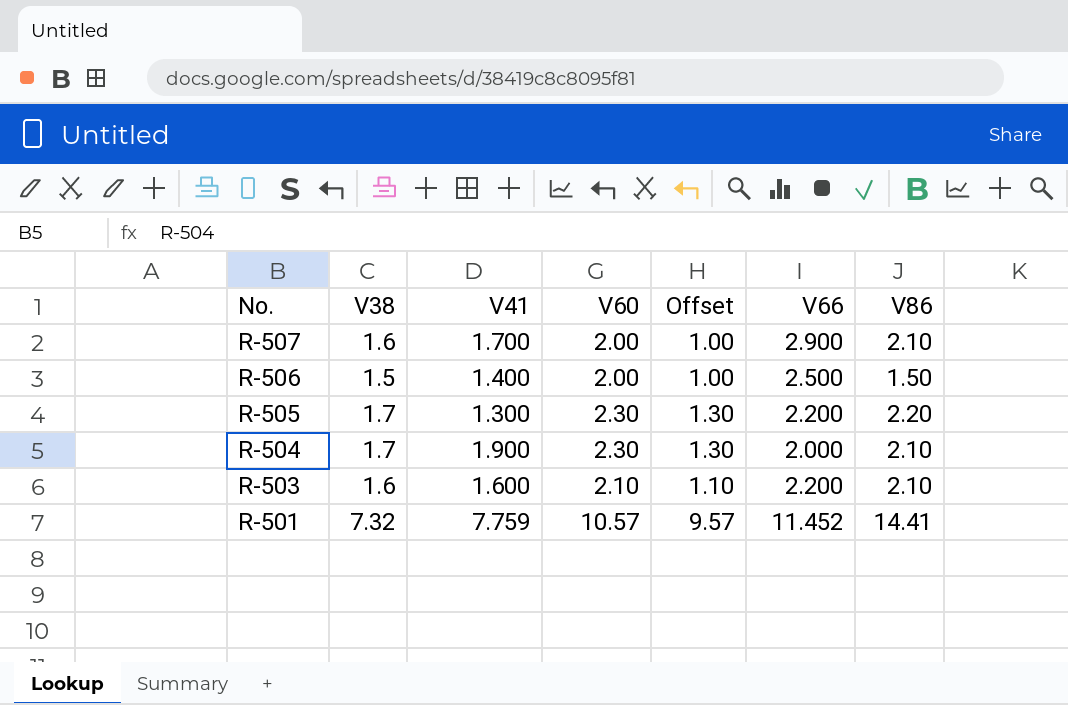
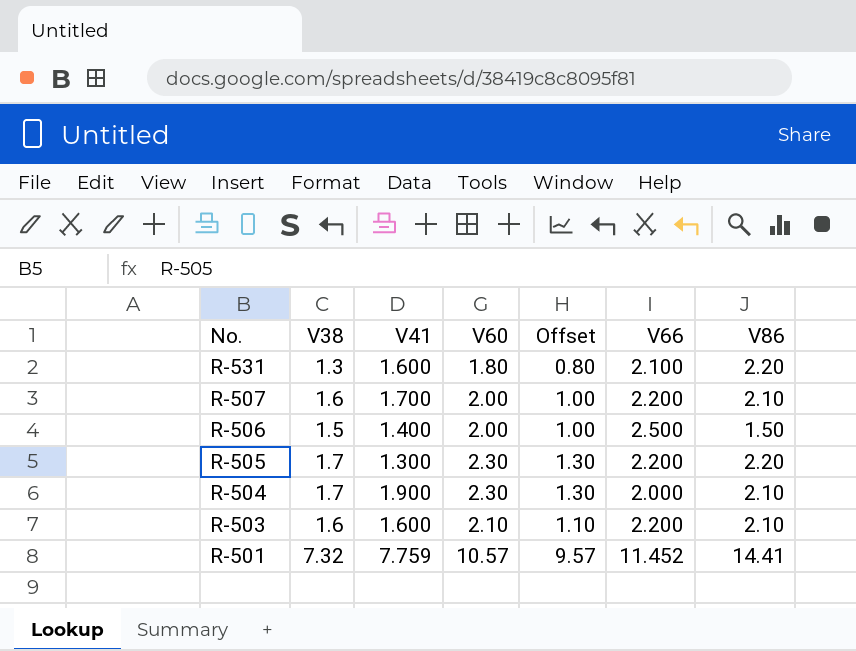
row R-531: none -> 1.3 | 1.600 | 1.80 | 0.80 | 2.100 | 2.20
R-507 | V66: 2.900 -> 2.200

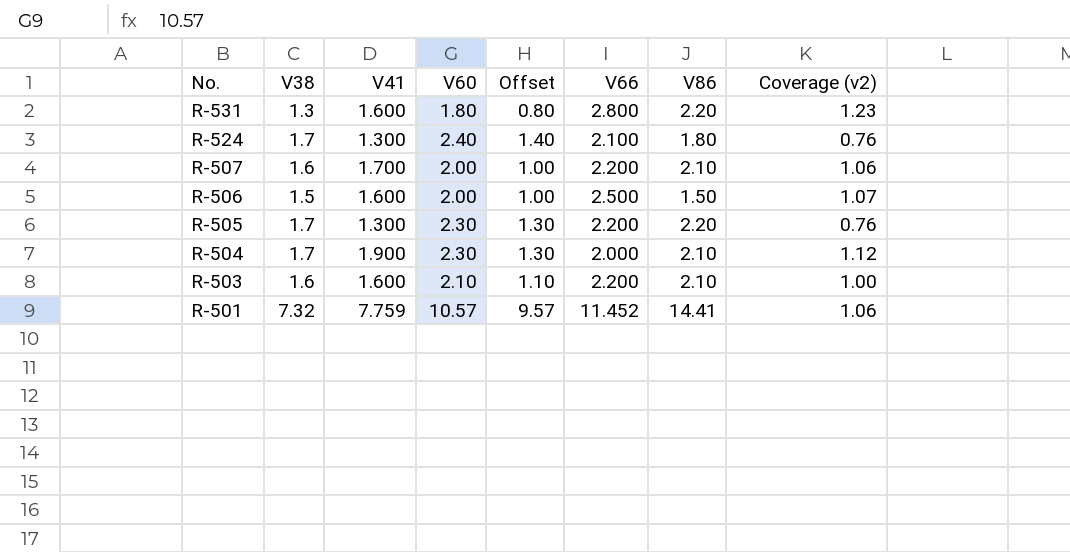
column Coverage (v2) | formula: none -> [V41] / [V38]
R-531 | V66: 2.100 -> 2.800
row R-524: none -> 1.7 | 1.300 | 2.40 | 1.40 | 2.100 | 1.80 | 0.76
R-506 | V41: 1.400 -> 1.600

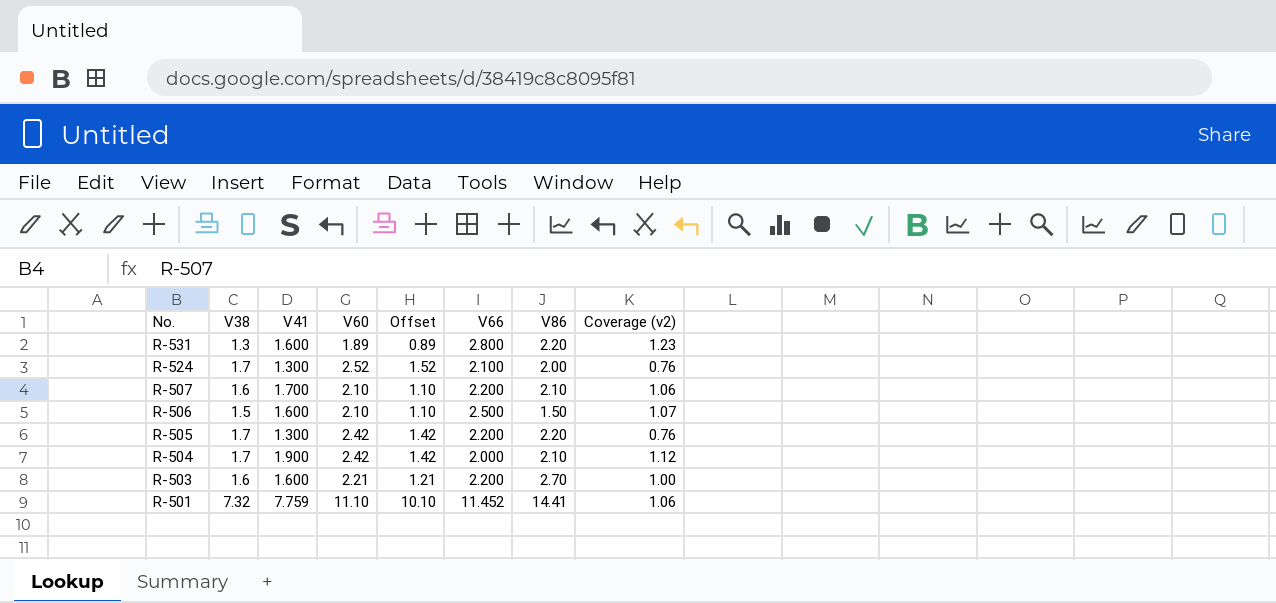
R-531 | V60: 1.80 -> 1.89
R-531 | Offset: 0.80 -> 0.89
R-524 | V60: 2.40 -> 2.52
R-524 | Offset: 1.40 -> 1.52
R-524 | V86: 1.80 -> 2.00
R-507 | V60: 2.00 -> 2.10
R-507 | Offset: 1.00 -> 1.10
R-506 | V60: 2.00 -> 2.10
R-506 | Offset: 1.00 -> 1.10
R-505 | V60: 2.30 -> 2.42
R-505 | Offset: 1.30 -> 1.42
R-504 | V60: 2.30 -> 2.42
R-504 | Offset: 1.30 -> 1.42
R-503 | V60: 2.10 -> 2.21
R-503 | Offset: 1.10 -> 1.21
R-503 | V86: 2.10 -> 2.70
R-501 | V60: 10.57 -> 11.10
R-501 | Offset: 9.57 -> 10.10

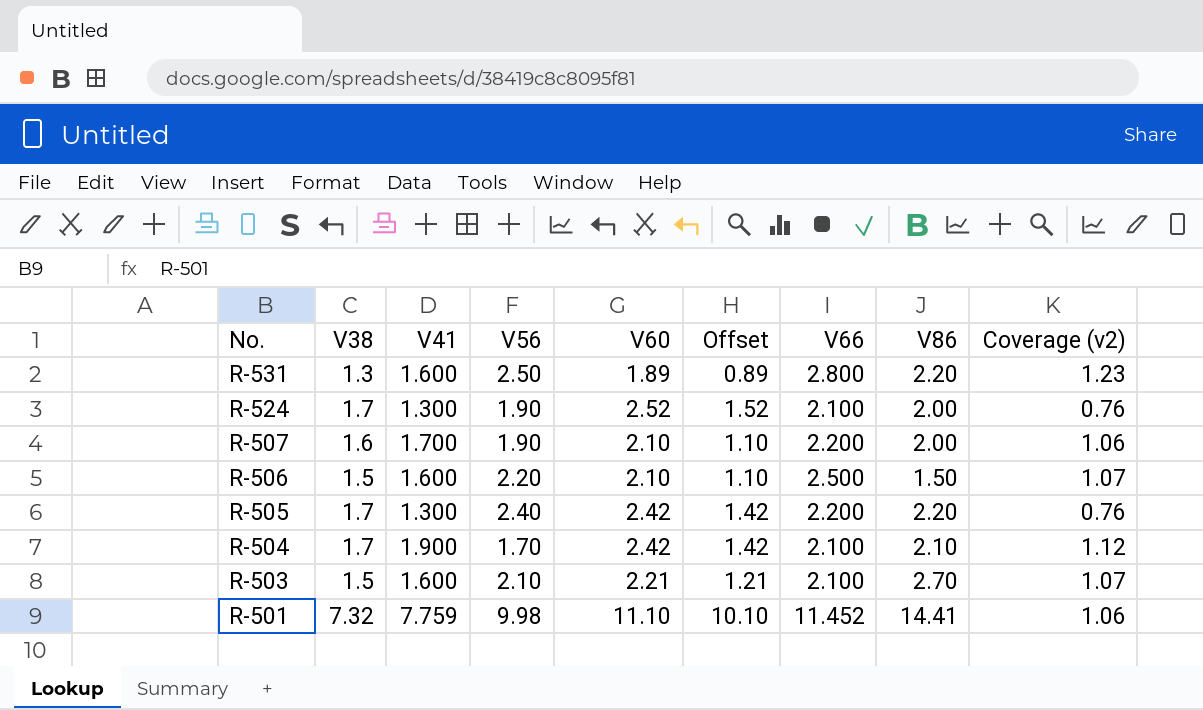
column V56 | position: none -> 4
R-507 | V86: 2.10 -> 2.00
R-504 | V66: 2.000 -> 2.100
R-503 | V38: 1.6 -> 1.5
R-503 | V66: 2.200 -> 2.100
R-503 | Coverage (v2): 1.00 -> 1.07

